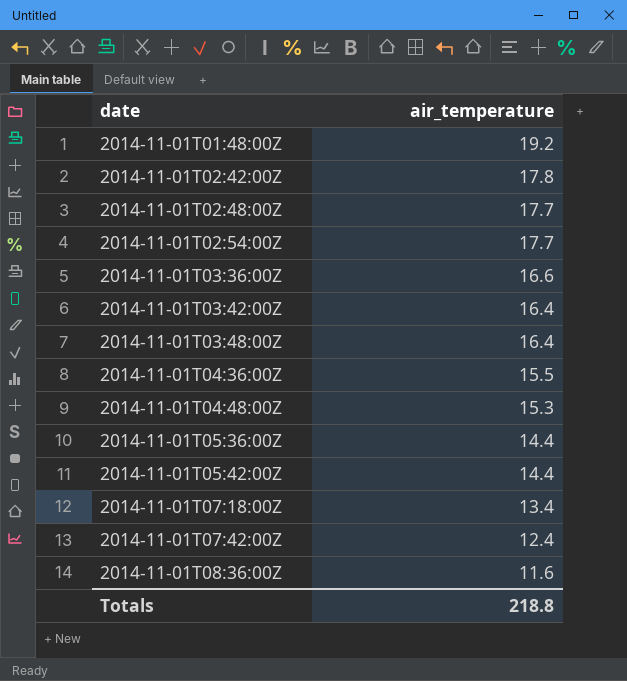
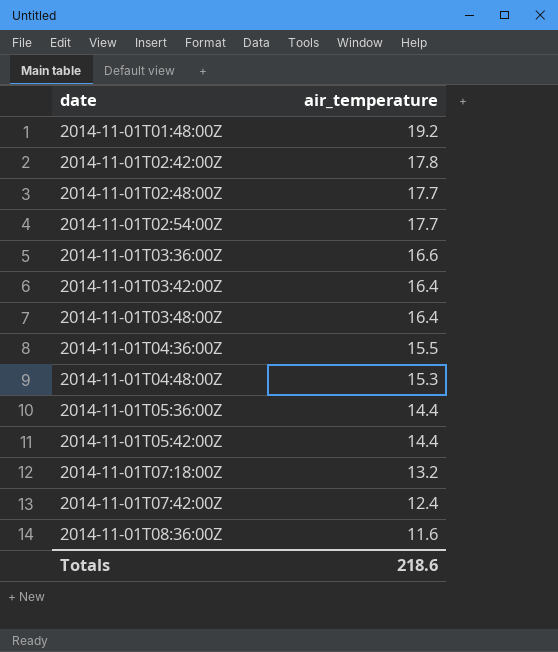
2014-11-01T07:18:00Z | air_temperature: 13.4 -> 13.2
Totals | air_temperature: 218.8 -> 218.6

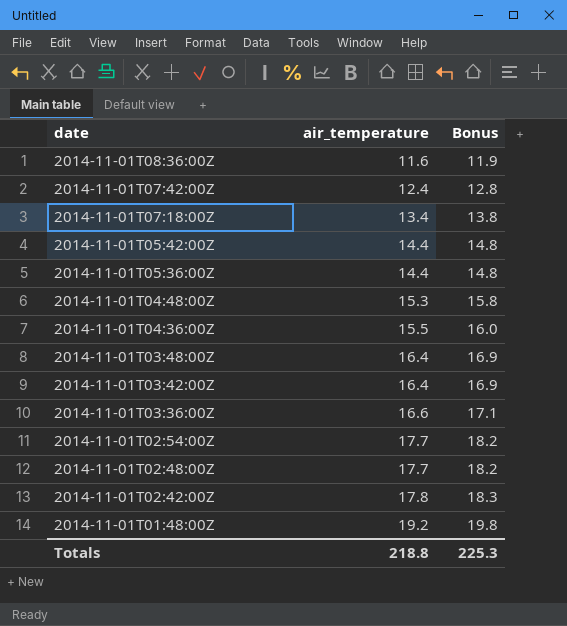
row order: date ascending -> date descending
column Bonus | formula: none -> [air_temperature] * 1.03
2014-11-01T07:18:00Z | air_temperature: 13.2 -> 13.4
Totals | air_temperature: 218.6 -> 218.8

